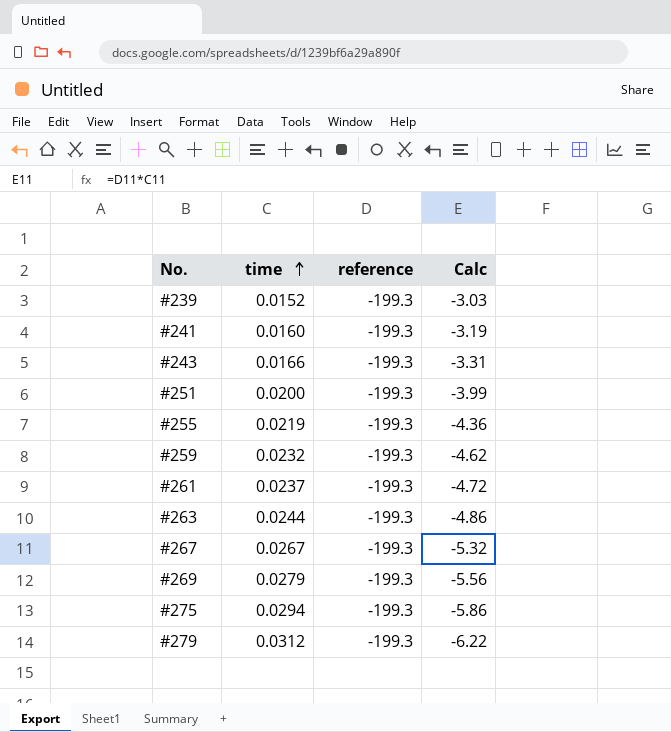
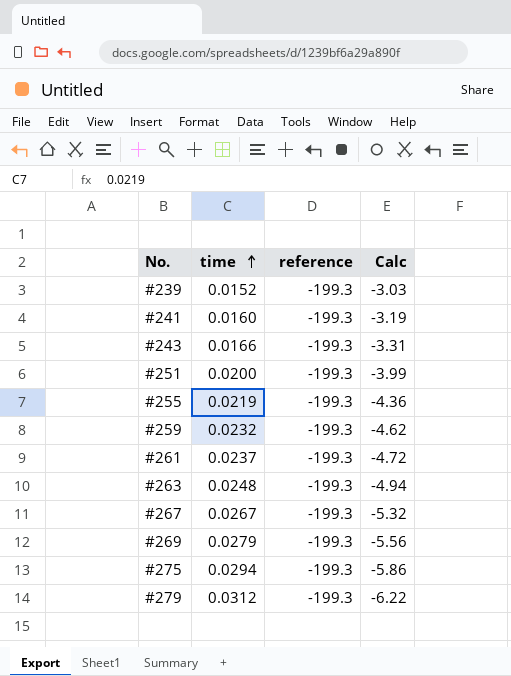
#263 | time: 0.0244 -> 0.0248
#263 | Calc: -4.86 -> -4.94

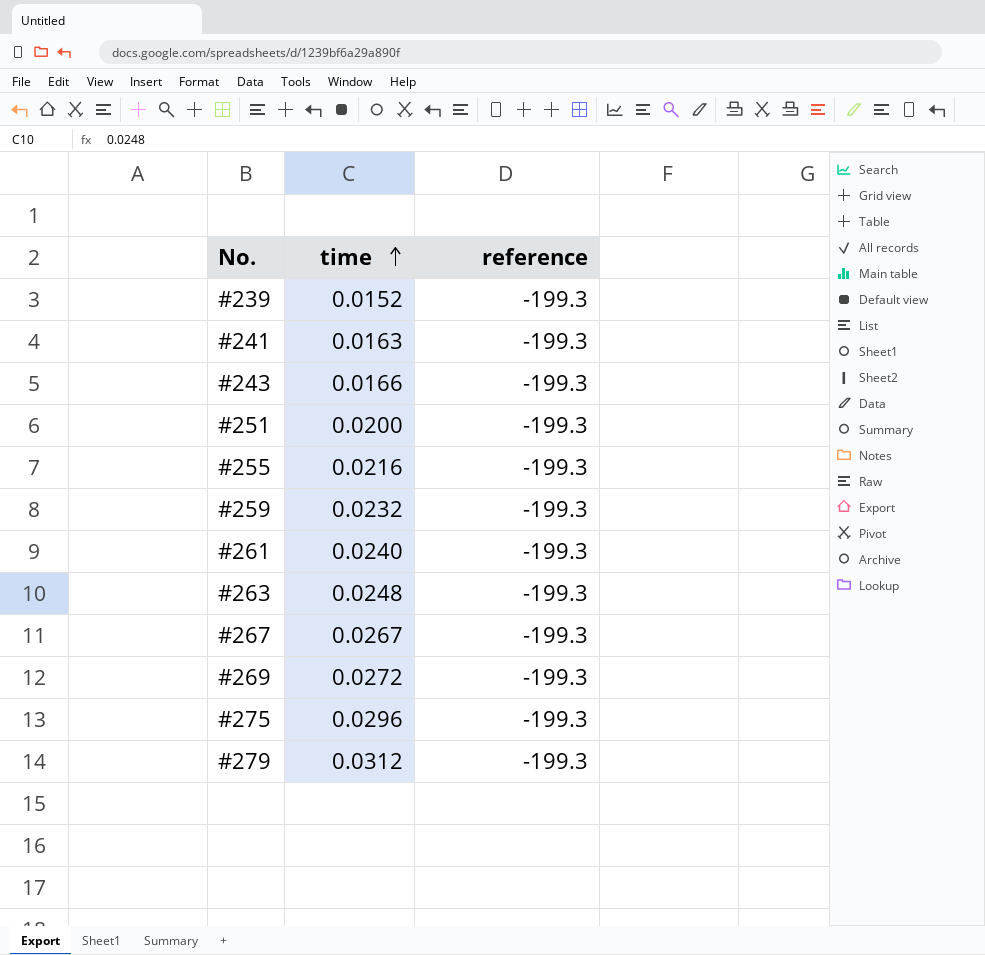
column Calc | formula: [time] * [reference] -> none
#241 | time: 0.0160 -> 0.0163
#255 | time: 0.0219 -> 0.0216
#261 | time: 0.0237 -> 0.0240
#269 | time: 0.0279 -> 0.0272
#275 | time: 0.0294 -> 0.0296

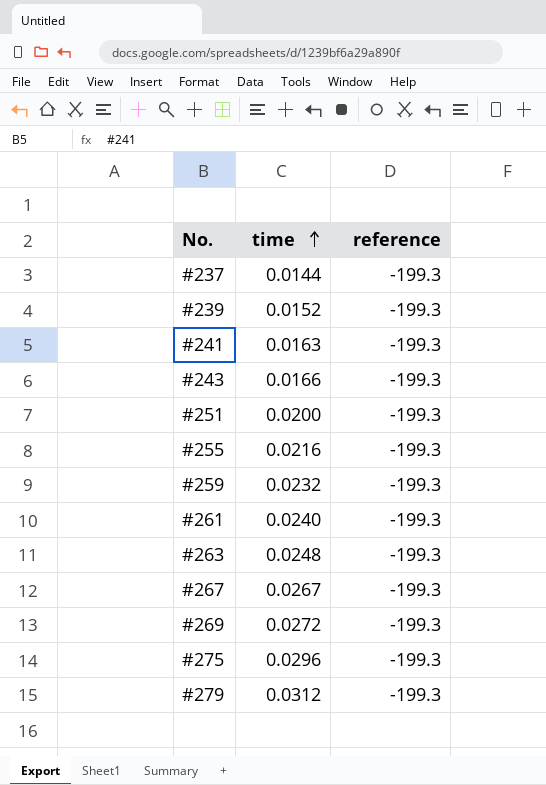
row #237: none -> 0.0144 | -199.3

